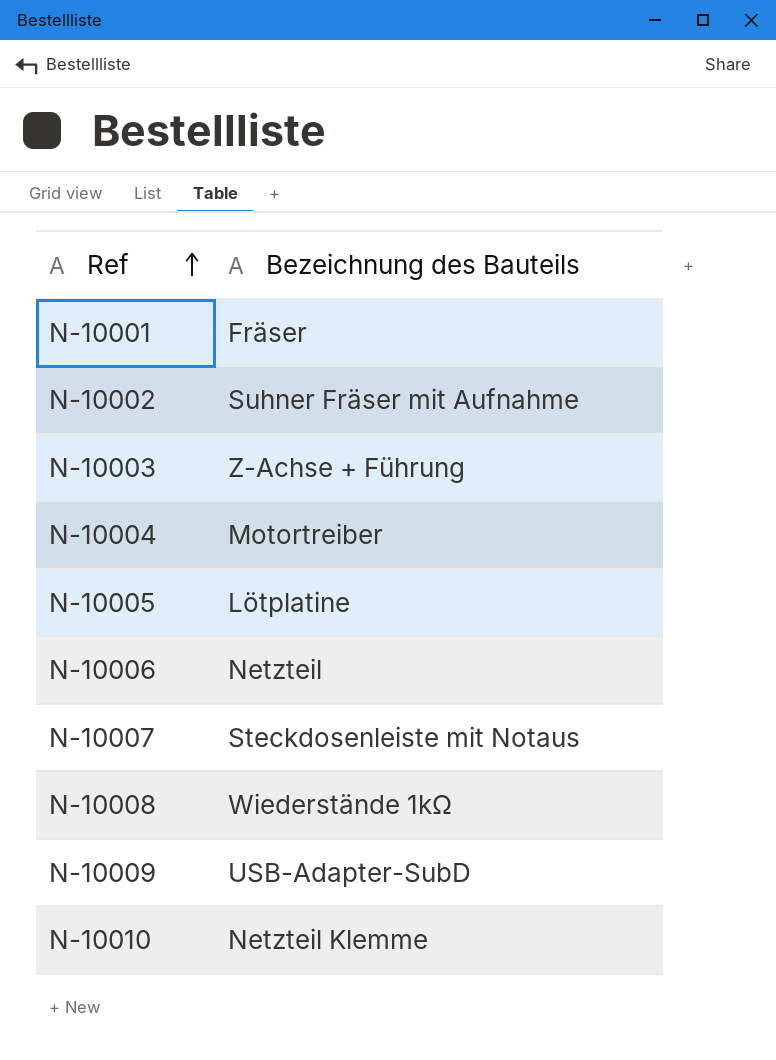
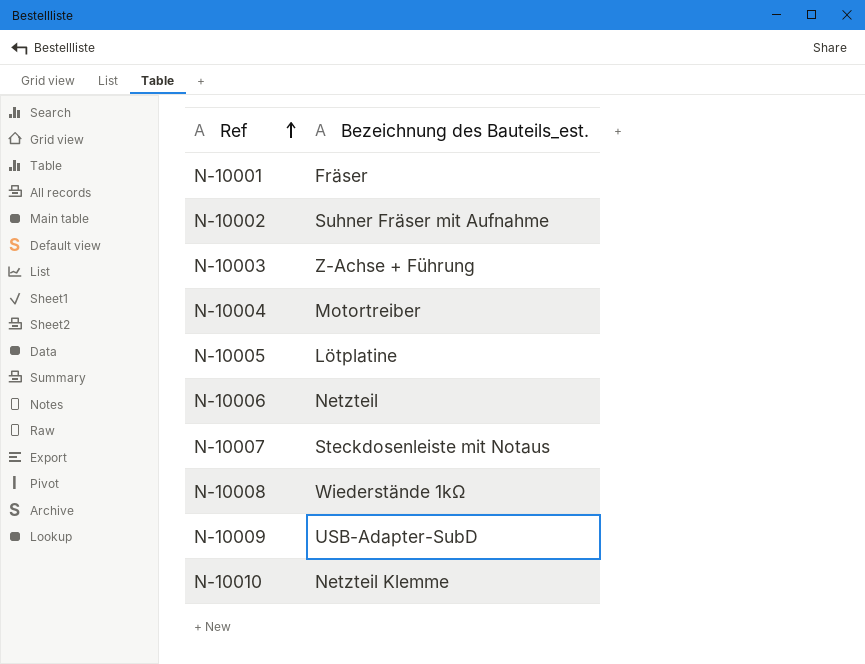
column name: Bezeichnung des Bauteils -> Bezeichnung des Bauteils_est.

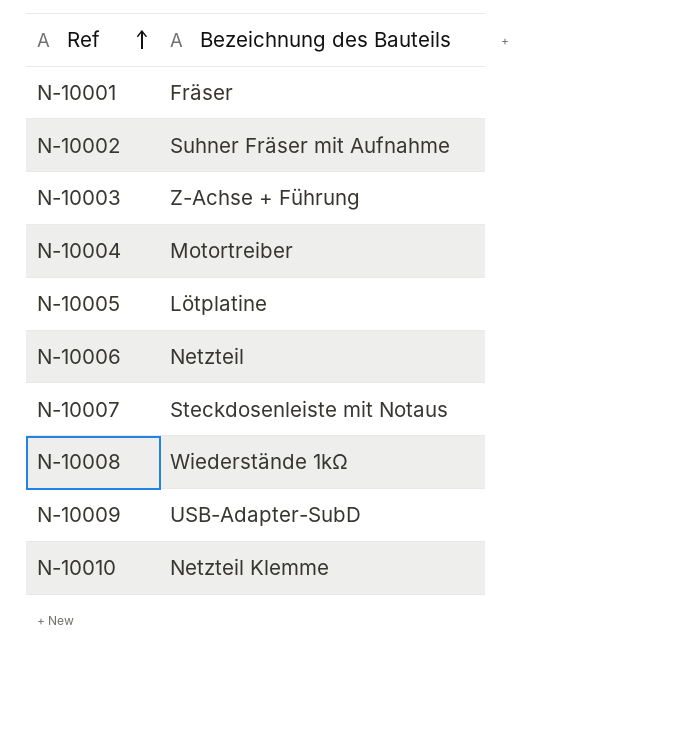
column name: Bezeichnung des Bauteils_est. -> Bezeichnung des Bauteils

